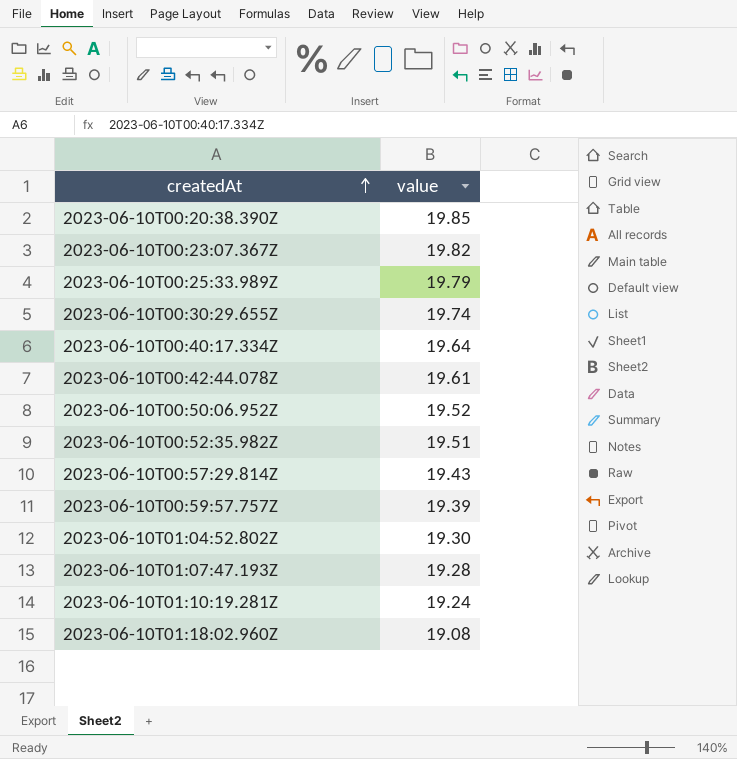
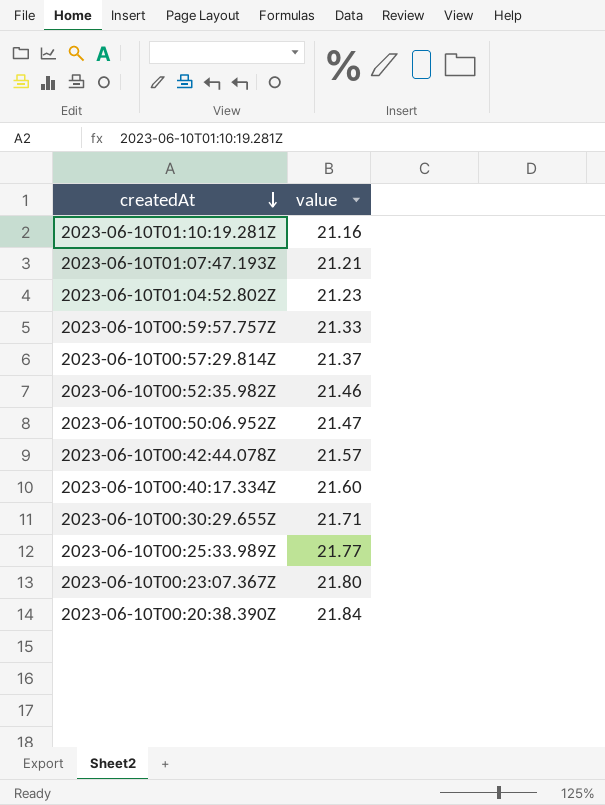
row order: createdAt ascending -> createdAt descending
row 2023-06-10T01:18:02.960Z: 19.08 -> none
2023-06-10T01:10:19.281Z | value: 19.24 -> 21.16
2023-06-10T01:07:47.193Z | value: 19.28 -> 21.21
2023-06-10T01:04:52.802Z | value: 19.30 -> 21.23
2023-06-10T00:59:57.757Z | value: 19.39 -> 21.33
2023-06-10T00:57:29.814Z | value: 19.43 -> 21.37
2023-06-10T00:52:35.982Z | value: 19.51 -> 21.46
2023-06-10T00:50:06.952Z | value: 19.52 -> 21.47
2023-06-10T00:42:44.078Z | value: 19.61 -> 21.57
2023-06-10T00:40:17.334Z | value: 19.64 -> 21.60
2023-06-10T00:30:29.655Z | value: 19.74 -> 21.71
2023-06-10T00:25:33.989Z | value: 19.79 -> 21.77
2023-06-10T00:23:07.367Z | value: 19.82 -> 21.80
2023-06-10T00:20:38.390Z | value: 19.85 -> 21.84

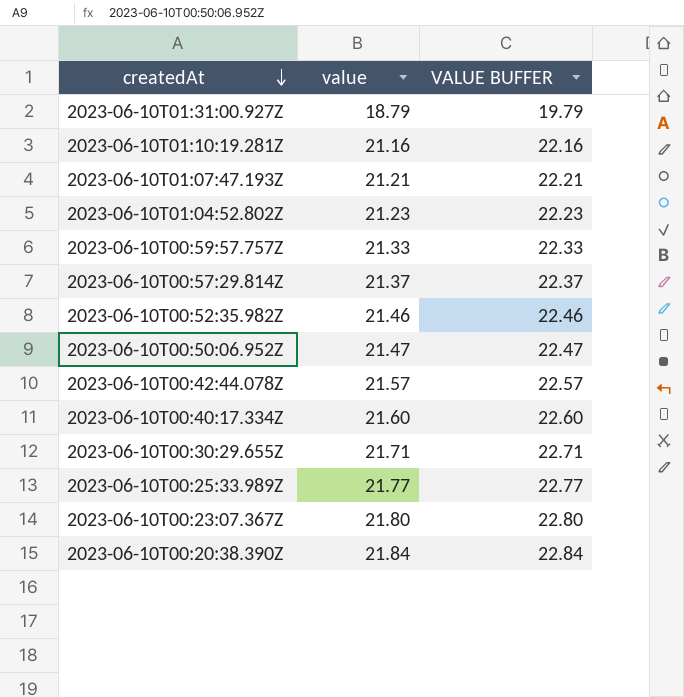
column VALUE BUFFER | formula: none -> [value] + 1
row 2023-06-10T01:31:00.927Z: none -> 18.79 | 19.79

